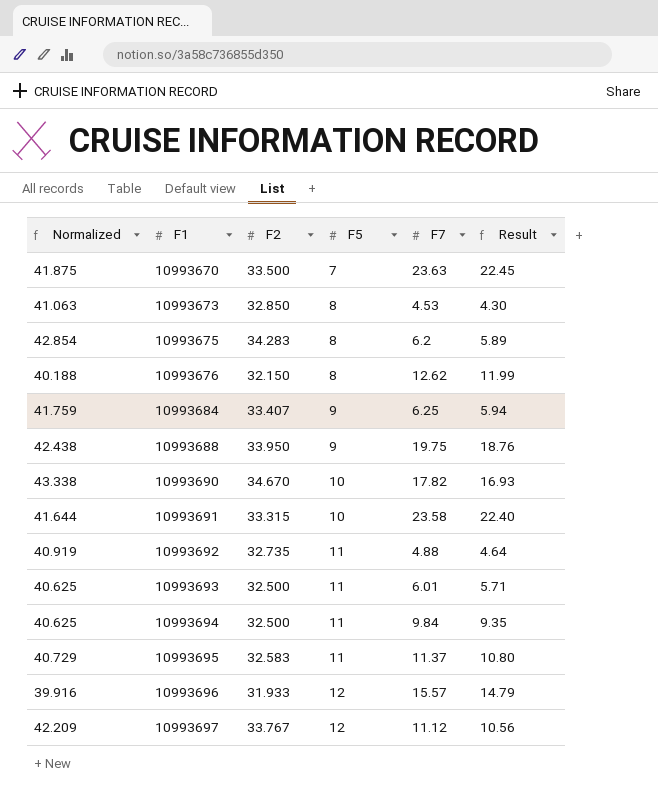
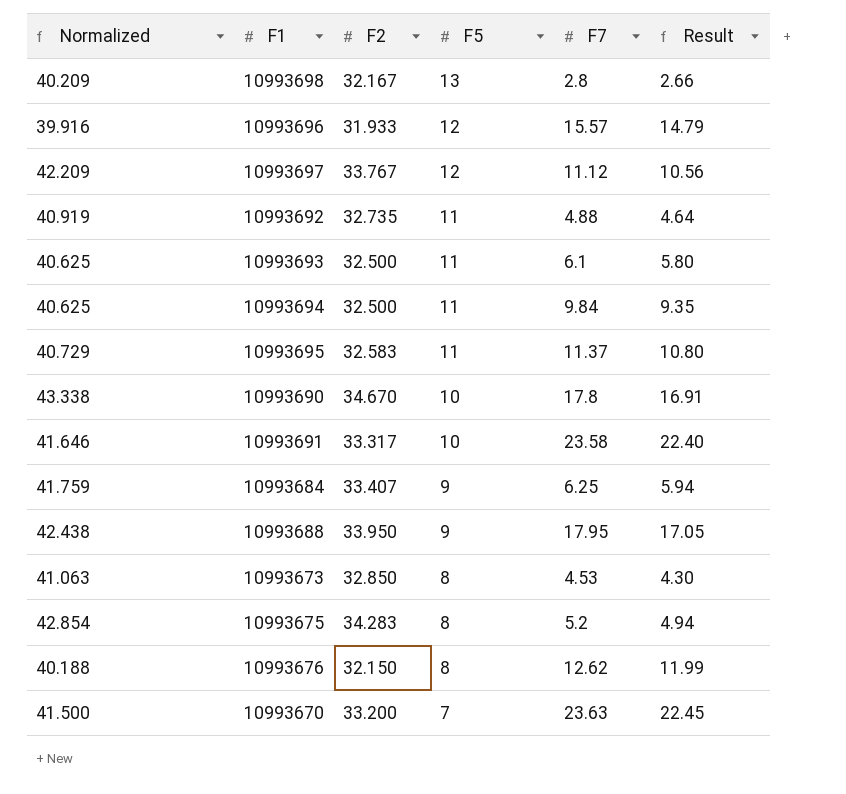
row order: F1 ascending -> F5 descending
row 10993698: none -> 40.209 | 32.167 | 13 | 2.8 | 2.66
10993693 | F7: 6.01 -> 6.1
10993693 | Result: 5.71 -> 5.80
10993690 | F7: 17.82 -> 17.8
10993690 | Result: 16.93 -> 16.91
10993691 | Normalized: 41.644 -> 41.646
10993691 | F2: 33.315 -> 33.317
10993688 | F7: 19.75 -> 17.95
10993688 | Result: 18.76 -> 17.05
10993675 | F7: 6.2 -> 5.2
10993675 | Result: 5.89 -> 4.94
10993670 | Normalized: 41.875 -> 41.500
10993670 | F2: 33.500 -> 33.200

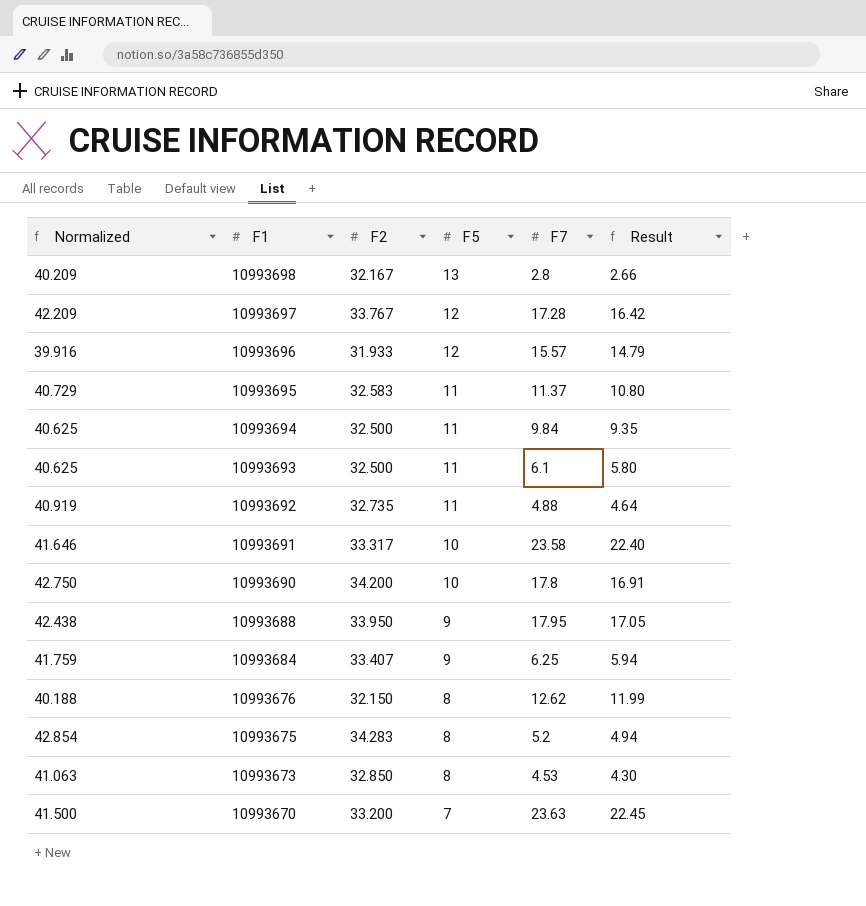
row order: F5 descending -> F1 descending
10993697 | F7: 11.12 -> 17.28
10993697 | Result: 10.56 -> 16.42
10993690 | Normalized: 43.338 -> 42.750
10993690 | F2: 34.670 -> 34.200

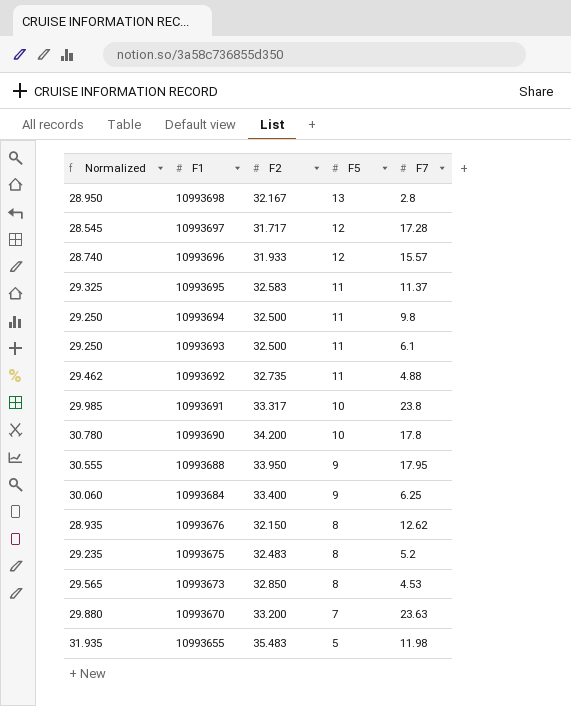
column Result | formula: [F7] * 0.95 -> none
column Normalized | formula: [F2] * 1.25 -> [F2] * 0.9
10993697 | F2: 33.767 -> 31.717
10993694 | F7: 9.84 -> 9.8
10993691 | F7: 23.58 -> 23.8
10993684 | F2: 33.407 -> 33.400
10993675 | F2: 34.283 -> 32.483
row 10993655: none -> 31.935 | 35.483 | 5 | 11.98

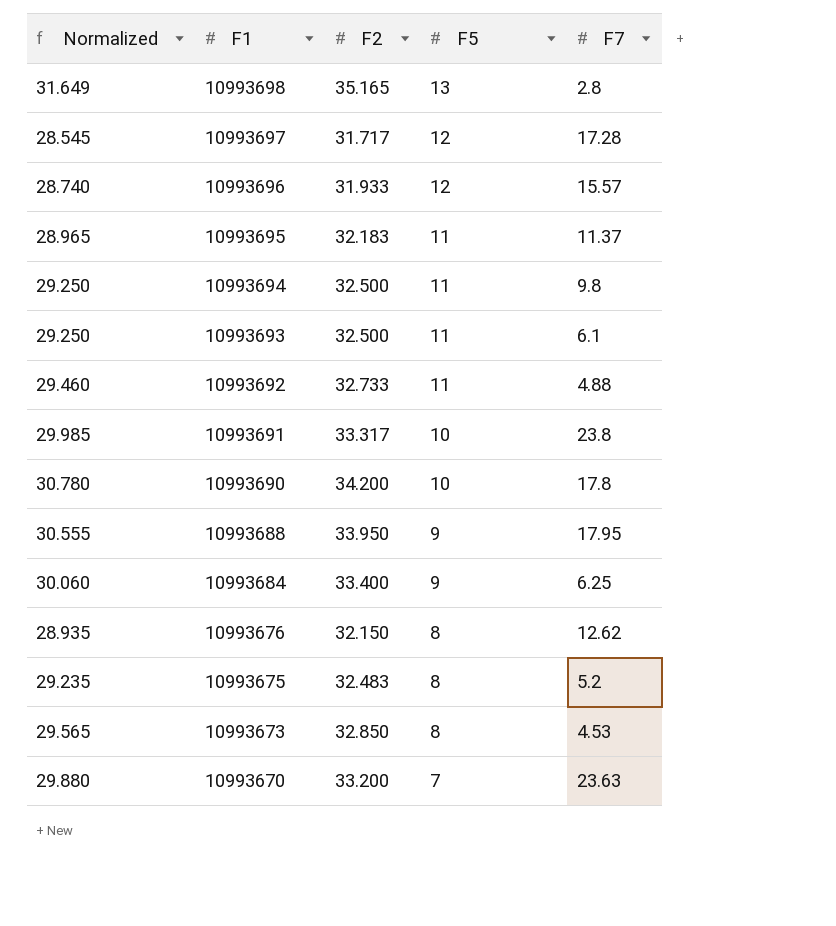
row 10993655: 31.935 | 35.483 | 5 | 11.98 -> none
10993698 | Normalized: 28.950 -> 31.649
10993698 | F2: 32.167 -> 35.165
10993695 | Normalized: 29.325 -> 28.965
10993695 | F2: 32.583 -> 32.183
10993692 | Normalized: 29.462 -> 29.460
10993692 | F2: 32.735 -> 32.733

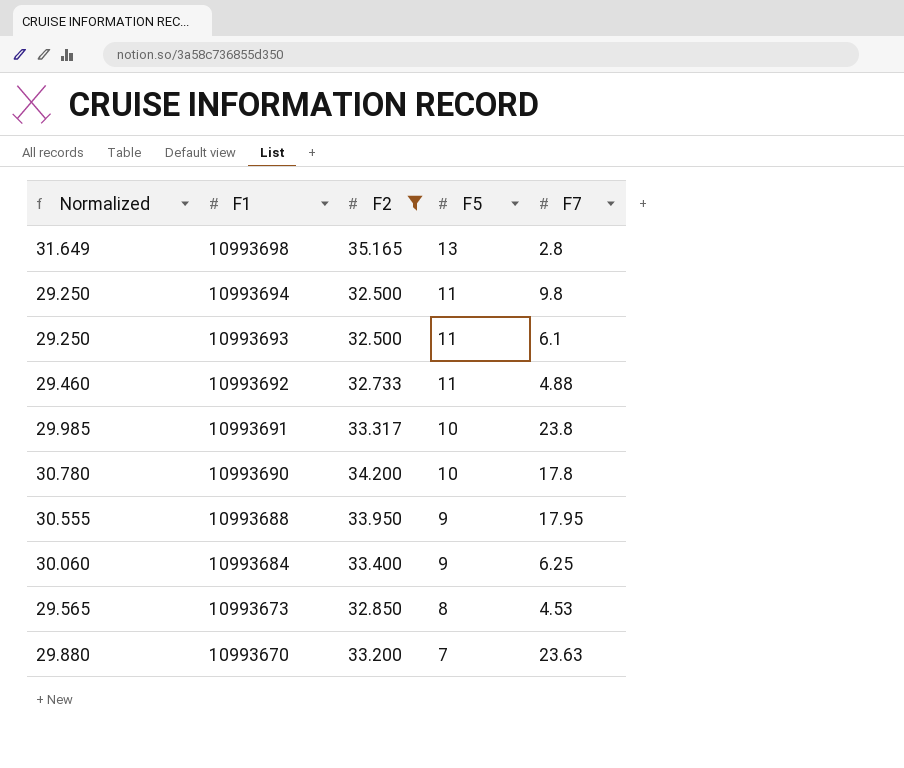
filter: none -> F2 >= 32.500

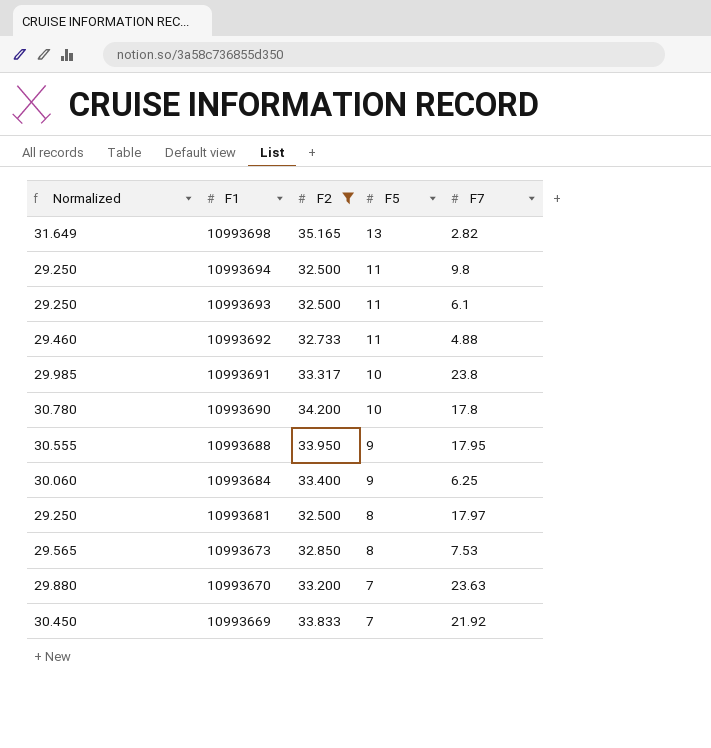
10993698 | F7: 2.8 -> 2.82
row 10993681: none -> 29.250 | 32.500 | 8 | 17.97
10993673 | F7: 4.53 -> 7.53
row 10993669: none -> 30.450 | 33.833 | 7 | 21.92

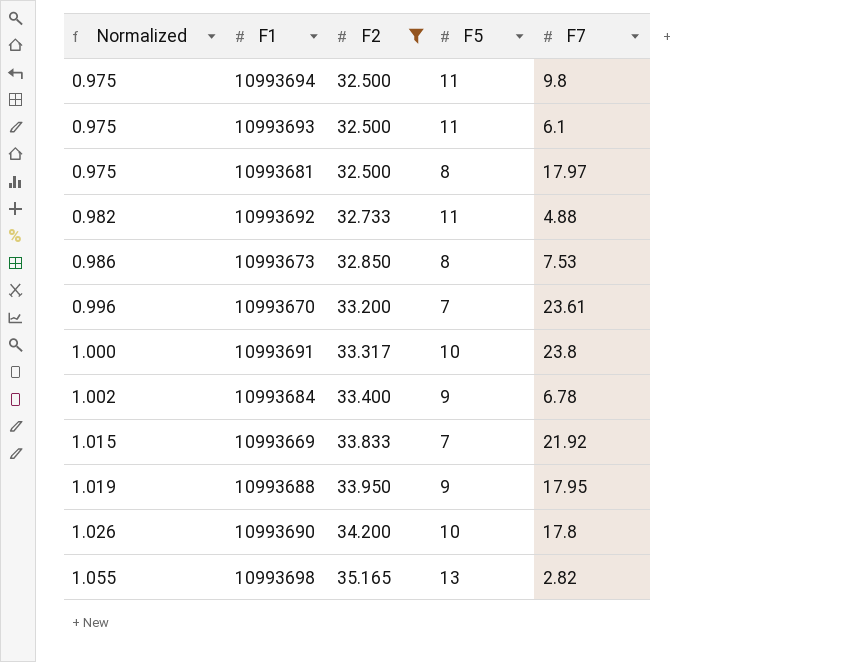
row order: F1 descending -> Normalized ascending
column Normalized | formula: [F2] * 0.9 -> [F2] * 0.03
10993670 | F7: 23.63 -> 23.61
10993684 | F7: 6.25 -> 6.78

